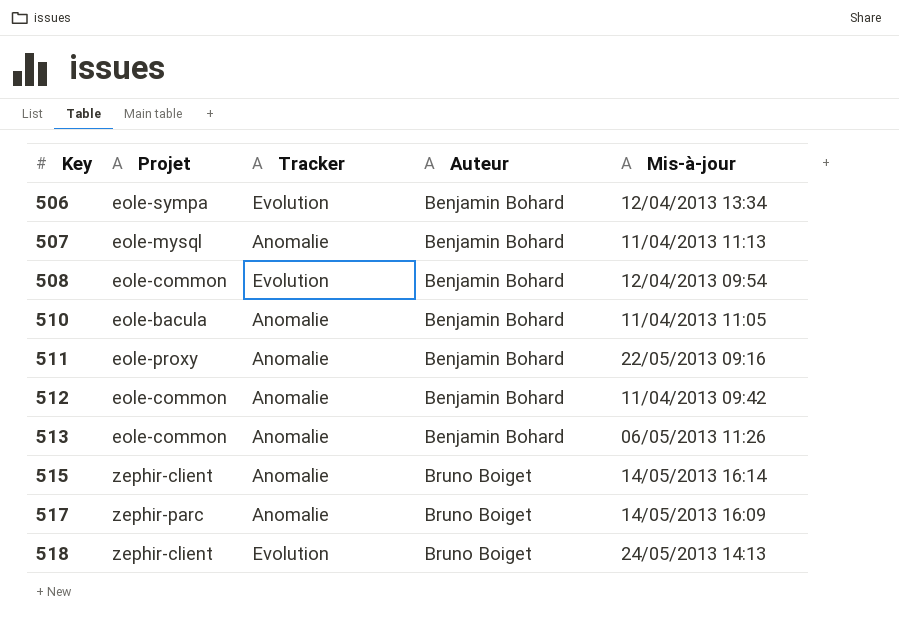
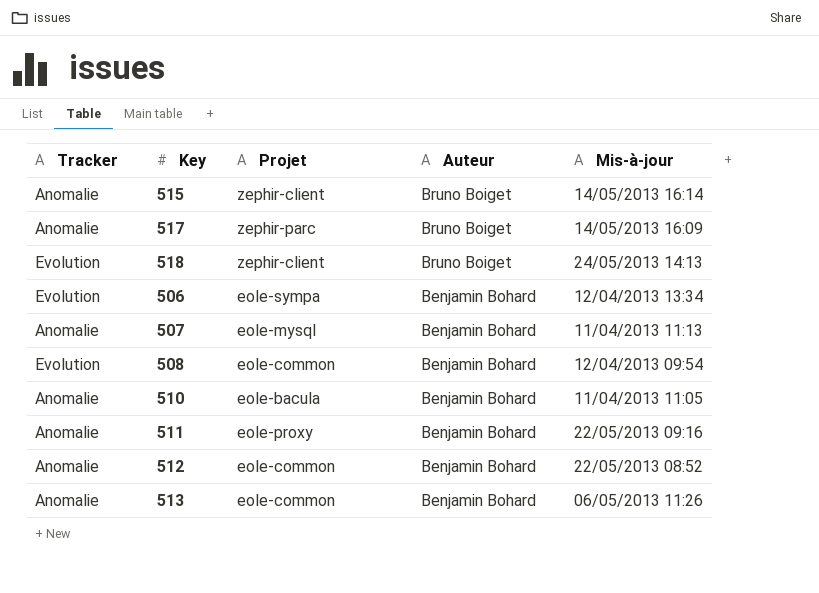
row order: Key ascending -> Auteur descending
column Tracker | position: 3 -> 1
512 | Mis-à-jour: 11/04/2013 09:42 -> 22/05/2013 08:52

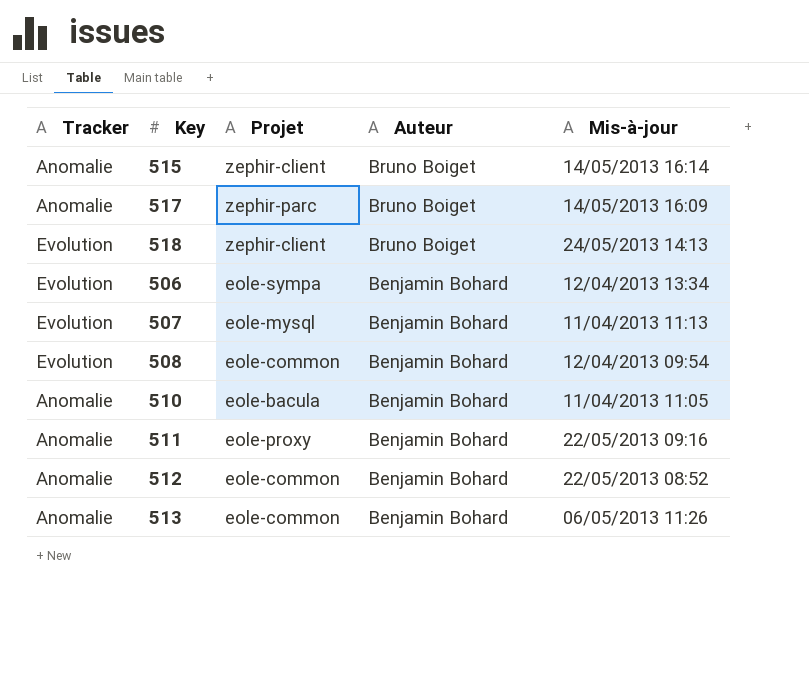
507 | Tracker: Anomalie -> Evolution

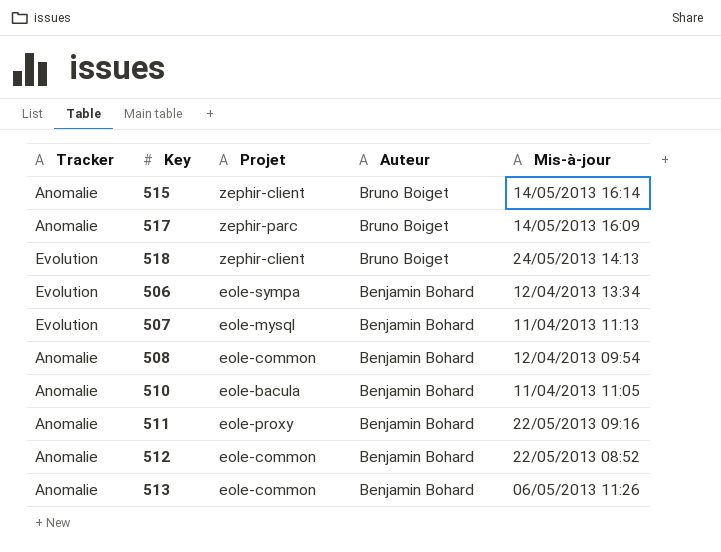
508 | Tracker: Evolution -> Anomalie

